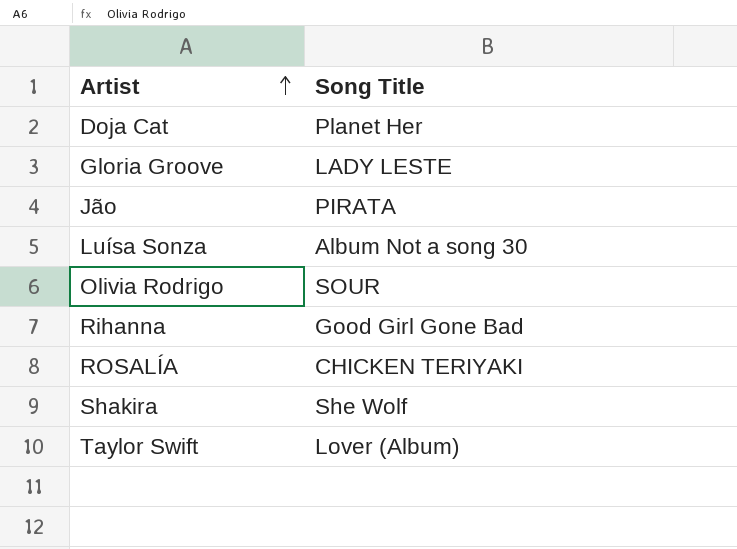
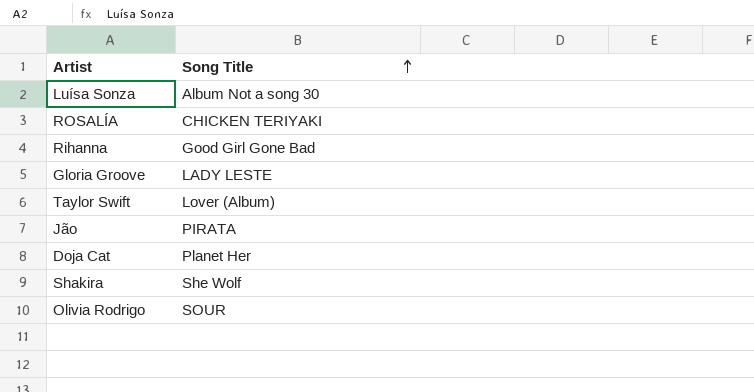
row order: Artist ascending -> Song Title ascending

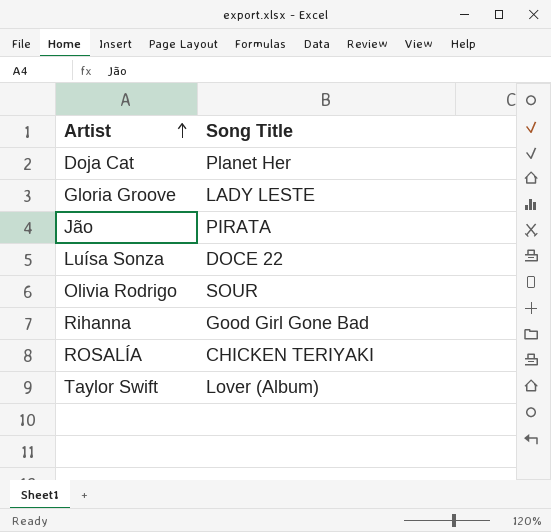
row order: Song Title ascending -> Artist ascending
row Shakira: She Wolf -> none
Luísa Sonza | Song Title: Album Not a song 30 -> DOCE 22

